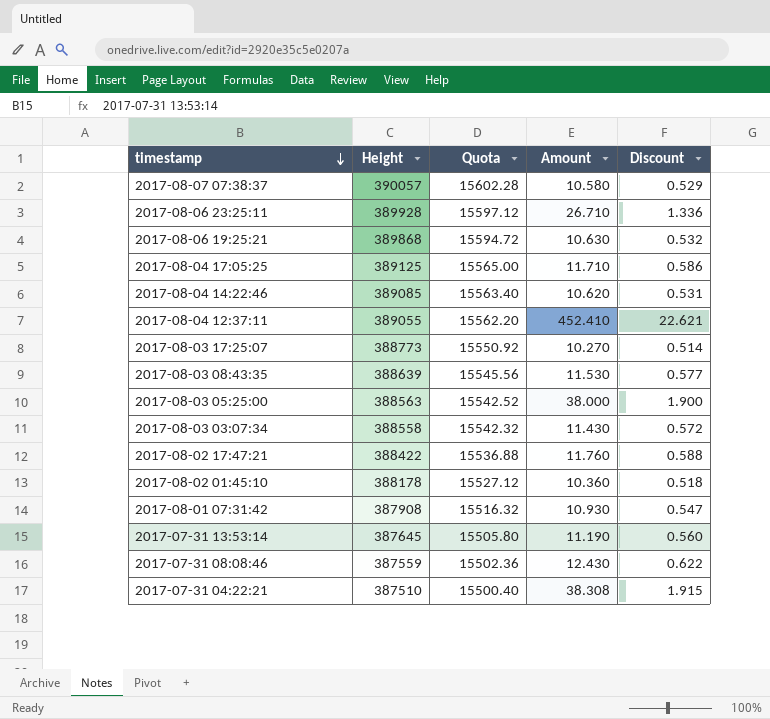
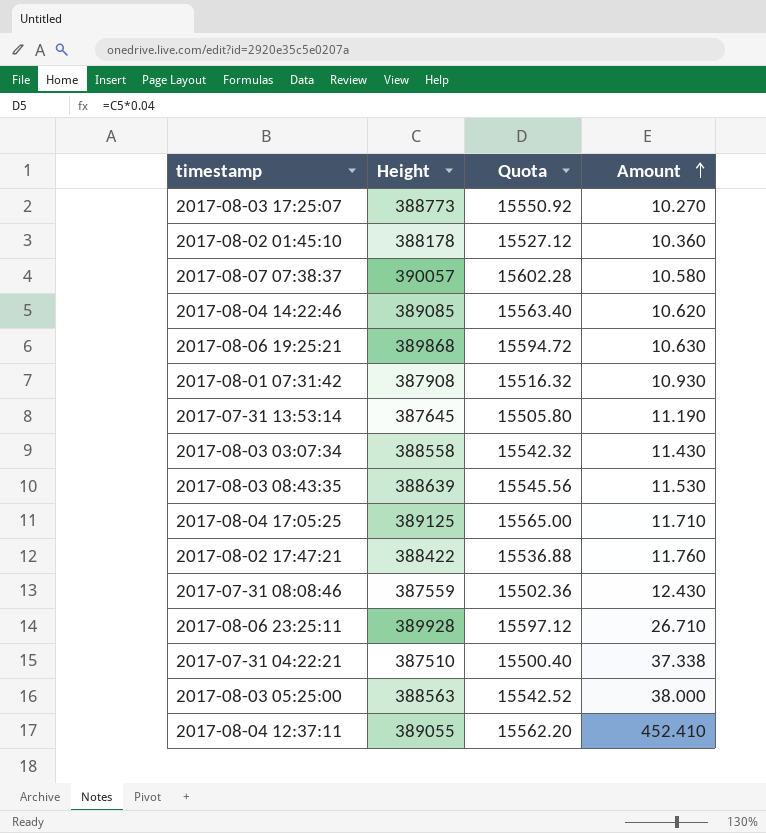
row order: timestamp descending -> Amount ascending
column Discount | formula: [Amount] * 0.05 -> none
2017-07-31 04:22:21 | Amount: 38.308 -> 37.338

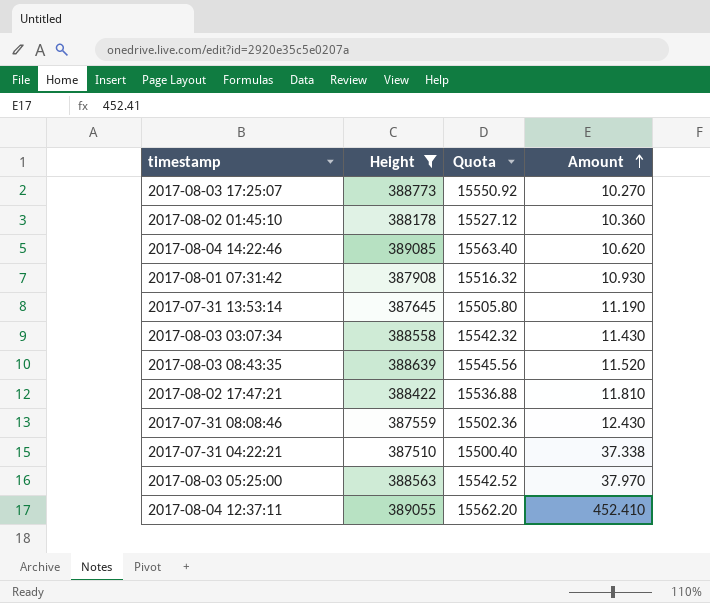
filter: none -> Height <= 389085
2017-08-03 08:43:35 | Amount: 11.530 -> 11.520
2017-08-02 17:47:21 | Amount: 11.760 -> 11.810
2017-08-03 05:25:00 | Amount: 38.000 -> 37.970

